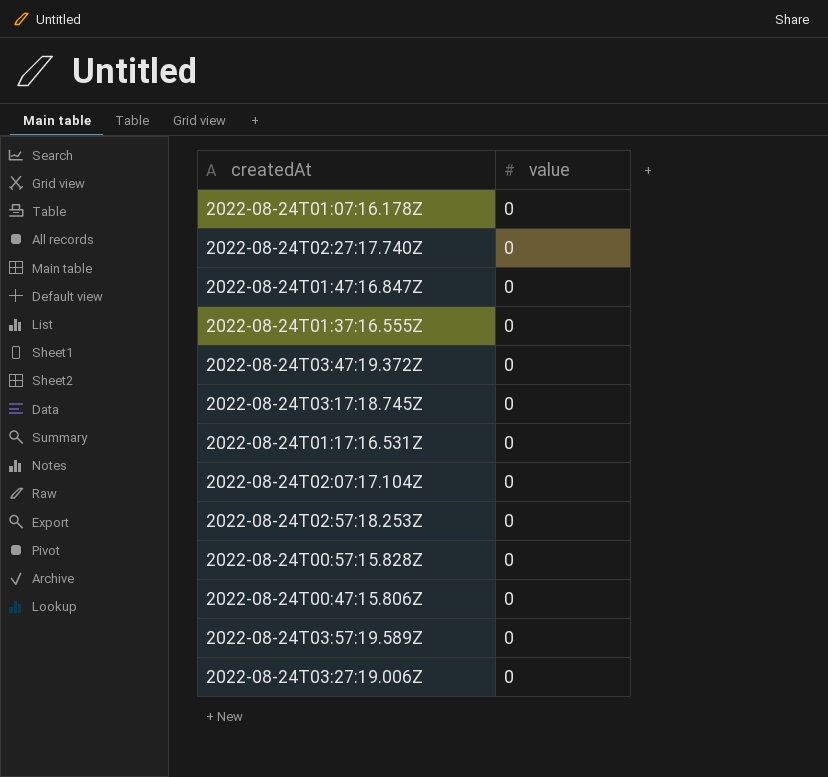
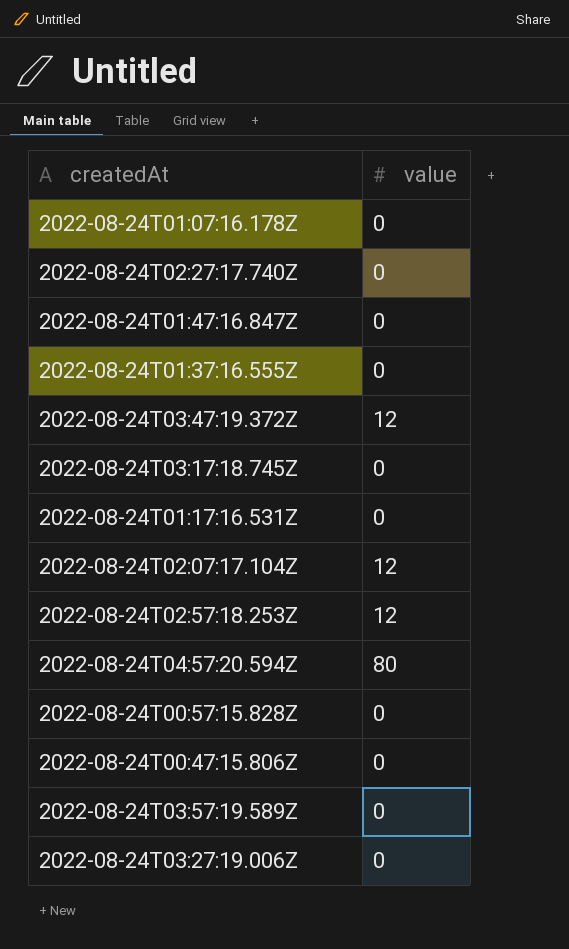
2022-08-24T03:47:19.372Z | value: 0 -> 12
2022-08-24T02:07:17.104Z | value: 0 -> 12
2022-08-24T02:57:18.253Z | value: 0 -> 12
row 2022-08-24T04:57:20.594Z: none -> 80

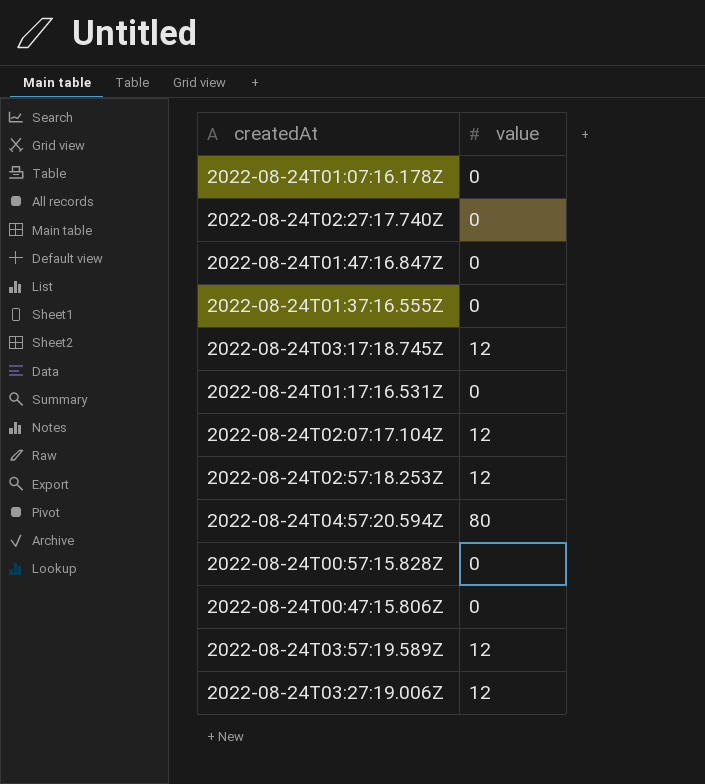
row 2022-08-24T03:47:19.372Z: 12 -> none
2022-08-24T03:17:18.745Z | value: 0 -> 12
2022-08-24T03:57:19.589Z | value: 0 -> 12
2022-08-24T03:27:19.006Z | value: 0 -> 12

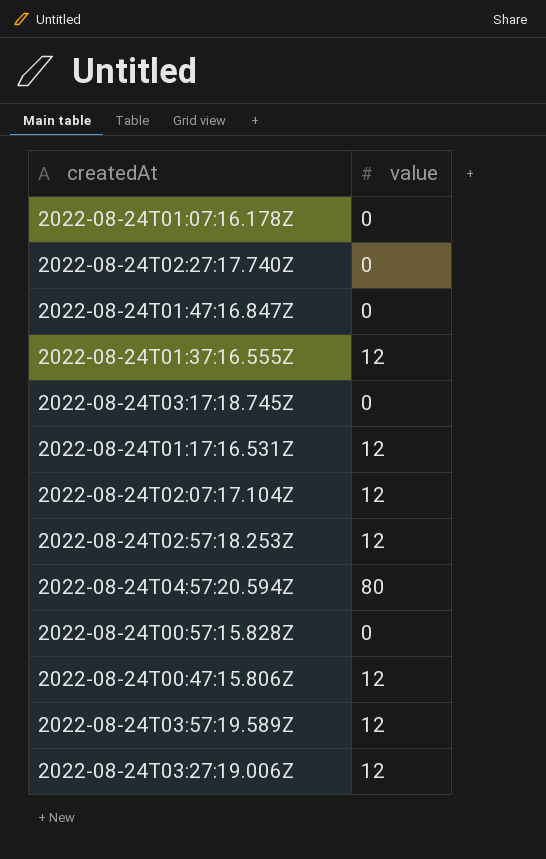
2022-08-24T01:37:16.555Z | value: 0 -> 12
2022-08-24T03:17:18.745Z | value: 12 -> 0
2022-08-24T01:17:16.531Z | value: 0 -> 12
2022-08-24T00:47:15.806Z | value: 0 -> 12

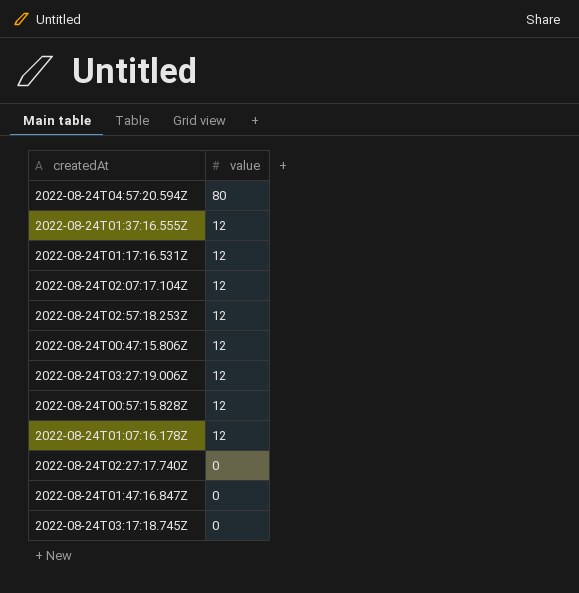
row order: none -> value descending
row 2022-08-24T03:57:19.589Z: 12 -> none
2022-08-24T00:57:15.828Z | value: 0 -> 12
2022-08-24T01:07:16.178Z | value: 0 -> 12

